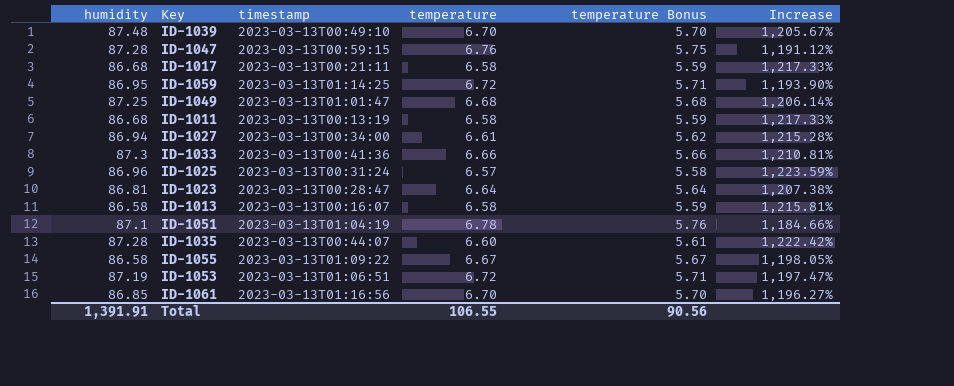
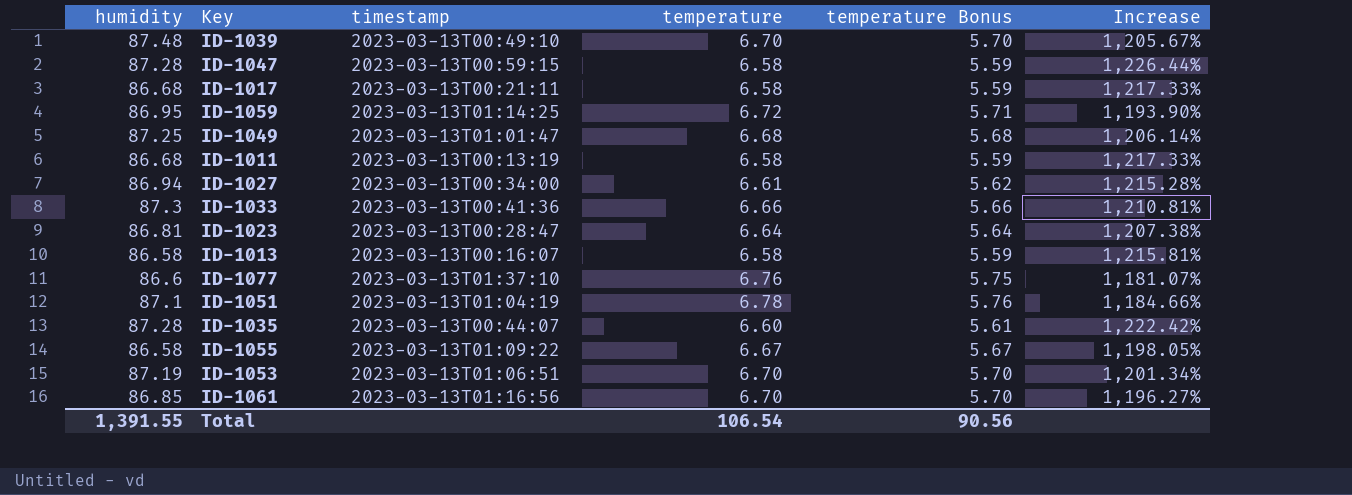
row ID-1025: 86.96 | 2023-03-13T00:31:24 | 6.57 | 5.58 | 1,223.59% -> none
ID-1047 | temperature: 6.76 -> 6.58
ID-1047 | temperature Bonus: 5.75 -> 5.59
ID-1047 | Increase: 1,191.12% -> 1,226.44%
row ID-1077: none -> 86.6 | 2023-03-13T01:37:10 | 6.76 | 5.75 | 1,181.07%
ID-1053 | temperature: 6.72 -> 6.70
ID-1053 | temperature Bonus: 5.71 -> 5.70
ID-1053 | Increase: 1,197.47% -> 1,201.34%
Total | humidity: 1,391.91 -> 1,391.55
Total | temperature: 106.55 -> 106.54

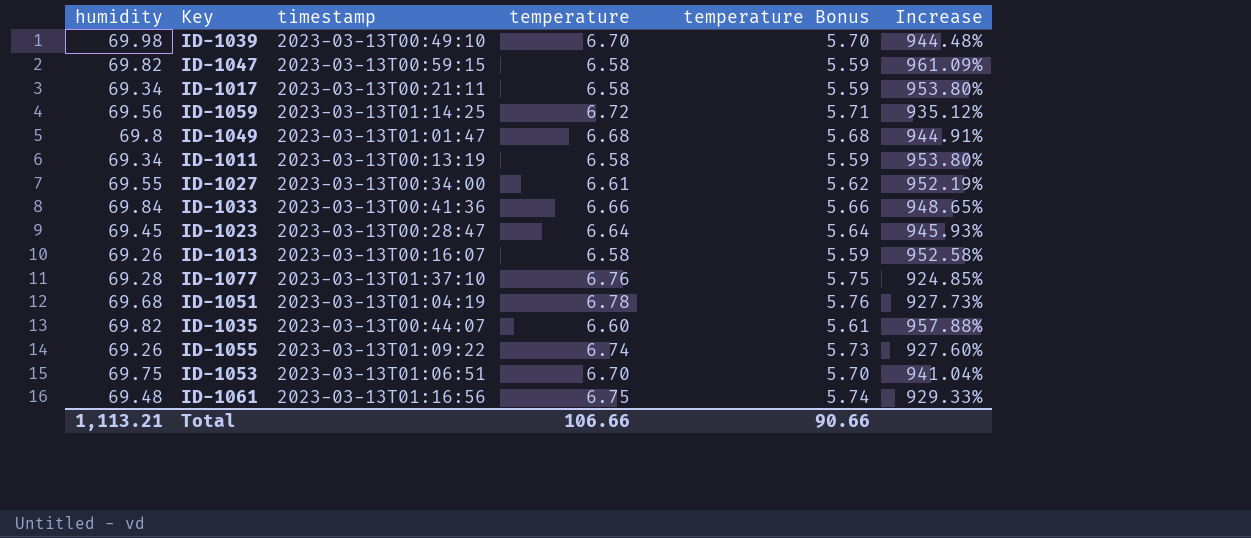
ID-1039 | humidity: 87.48 -> 69.98
ID-1039 | Increase: 1,205.67% -> 944.48%
ID-1047 | humidity: 87.28 -> 69.82
ID-1047 | Increase: 1,226.44% -> 961.09%
ID-1017 | humidity: 86.68 -> 69.34
ID-1017 | Increase: 1,217.33% -> 953.80%
ID-1059 | humidity: 86.95 -> 69.56
ID-1059 | Increase: 1,193.90% -> 935.12%
ID-1049 | humidity: 87.25 -> 69.8
ID-1049 | Increase: 1,206.14% -> 944.91%
ID-1011 | humidity: 86.68 -> 69.34
ID-1011 | Increase: 1,217.33% -> 953.80%
ID-1027 | humidity: 86.94 -> 69.55
ID-1027 | Increase: 1,215.28% -> 952.19%
ID-1033 | humidity: 87.3 -> 69.84
ID-1033 | Increase: 1,210.81% -> 948.65%
ID-1023 | humidity: 86.81 -> 69.45
ID-1023 | Increase: 1,207.38% -> 945.93%
ID-1013 | humidity: 86.58 -> 69.26
ID-1013 | Increase: 1,215.81% -> 952.58%
ID-1077 | humidity: 86.6 -> 69.28
ID-1077 | Increase: 1,181.07% -> 924.85%
ID-1051 | humidity: 87.1 -> 69.68
ID-1051 | Increase: 1,184.66% -> 927.73%
ID-1035 | humidity: 87.28 -> 69.82
ID-1035 | Increase: 1,222.42% -> 957.88%
ID-1055 | humidity: 86.58 -> 69.26
ID-1055 | temperature: 6.67 -> 6.74
ID-1055 | temperature Bonus: 5.67 -> 5.73
ID-1055 | Increase: 1,198.05% -> 927.60%
ID-1053 | humidity: 87.19 -> 69.75
ID-1053 | Increase: 1,201.34% -> 941.04%
ID-1061 | humidity: 86.85 -> 69.48
ID-1061 | temperature: 6.70 -> 6.75
ID-1061 | temperature Bonus: 5.70 -> 5.74
ID-1061 | Increase: 1,196.27% -> 929.33%
Total | humidity: 1,391.55 -> 1,113.21
Total | temperature: 106.54 -> 106.66
Total | temperature Bonus: 90.56 -> 90.66

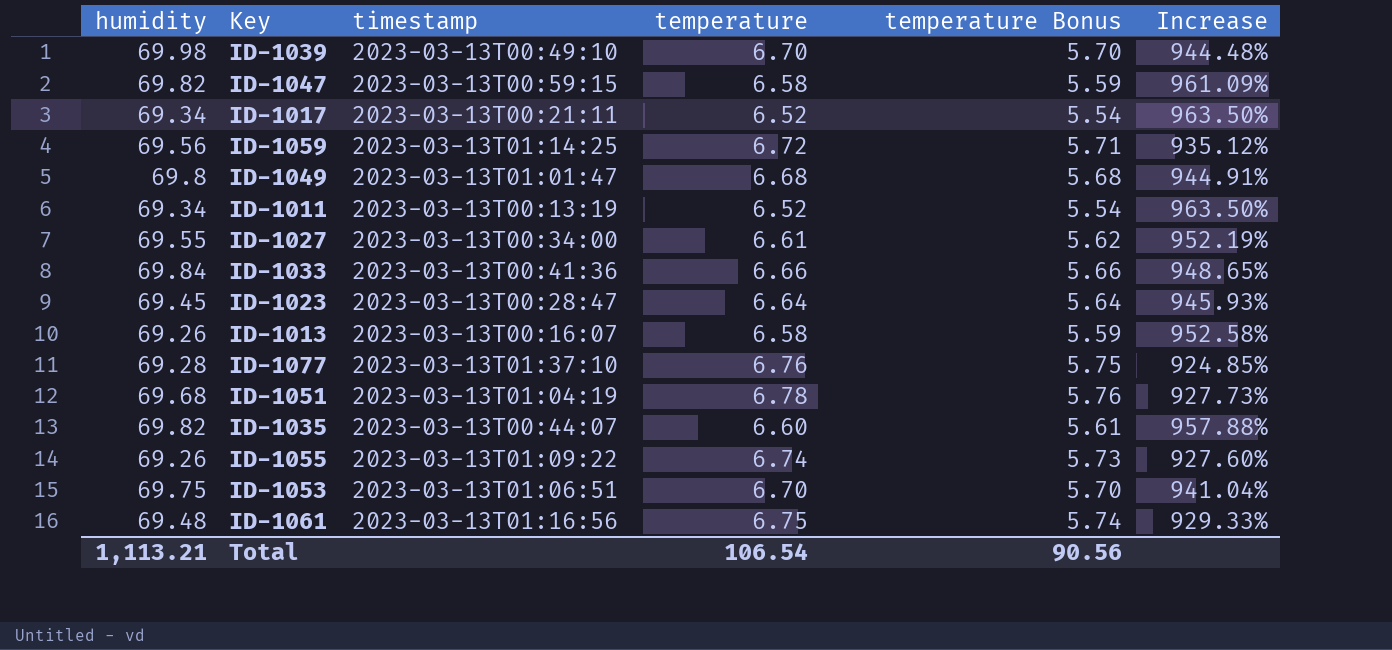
ID-1017 | temperature: 6.58 -> 6.52
ID-1017 | temperature Bonus: 5.59 -> 5.54
ID-1017 | Increase: 953.80% -> 963.50%
ID-1011 | temperature: 6.58 -> 6.52
ID-1011 | temperature Bonus: 5.59 -> 5.54
ID-1011 | Increase: 953.80% -> 963.50%
Total | temperature: 106.66 -> 106.54
Total | temperature Bonus: 90.66 -> 90.56

